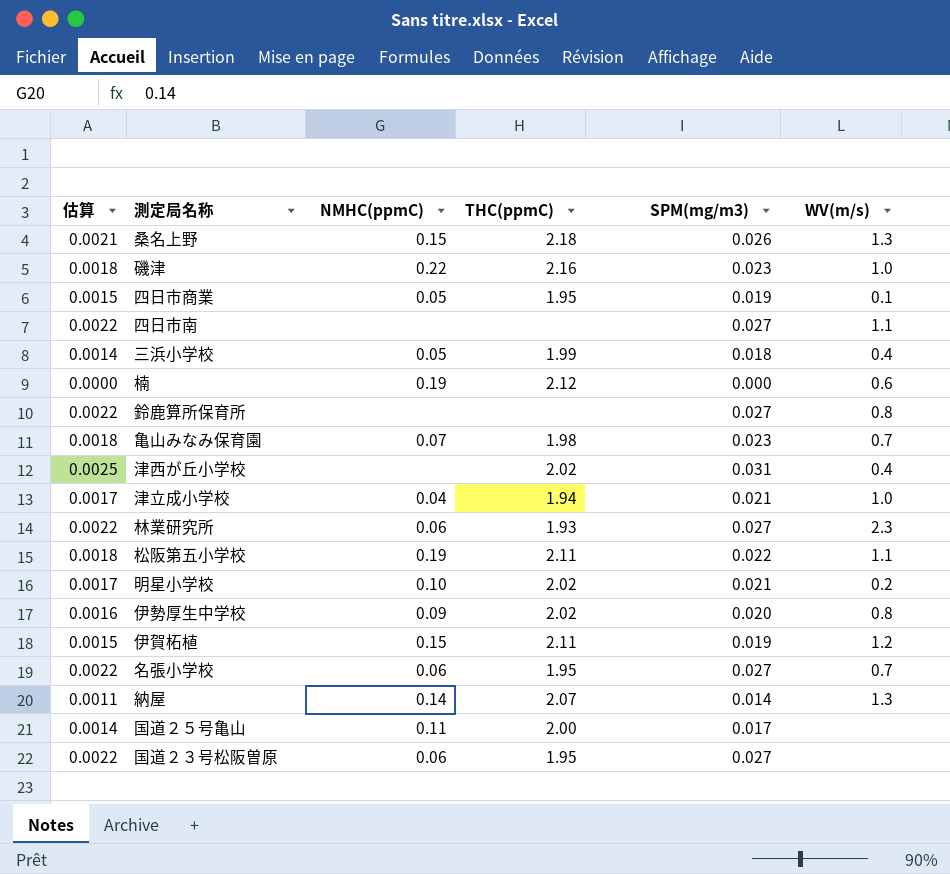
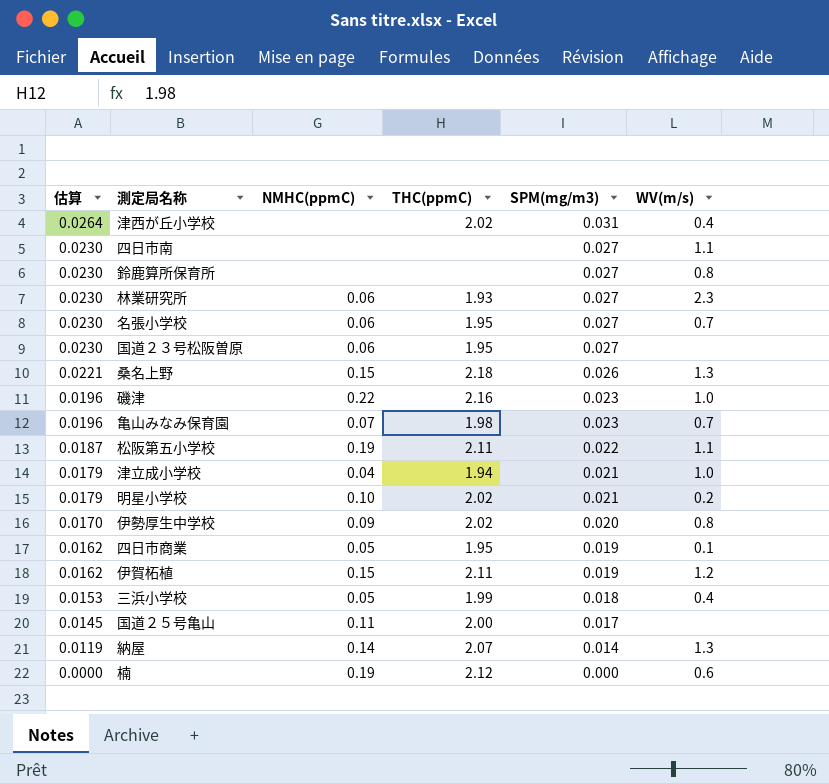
row order: none -> 估算 descending
column 估算 | formula: [SPM(mg/m3)] * 0.08 -> [SPM(mg/m3)] * 0.85

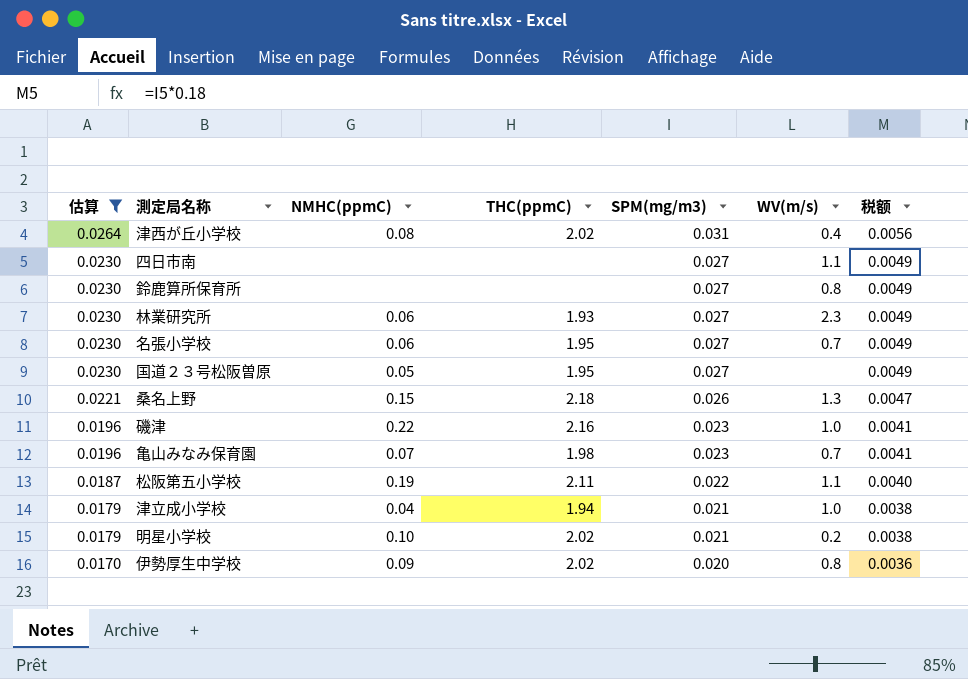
filter: none -> 估算 >= 0.0170
column 税额 | formula: none -> [SPM(mg/m3)] * 0.18
津西が丘小学校 | NMHC(ppmC): none -> 0.08
国道２３号松阪曽原 | NMHC(ppmC): 0.06 -> 0.05

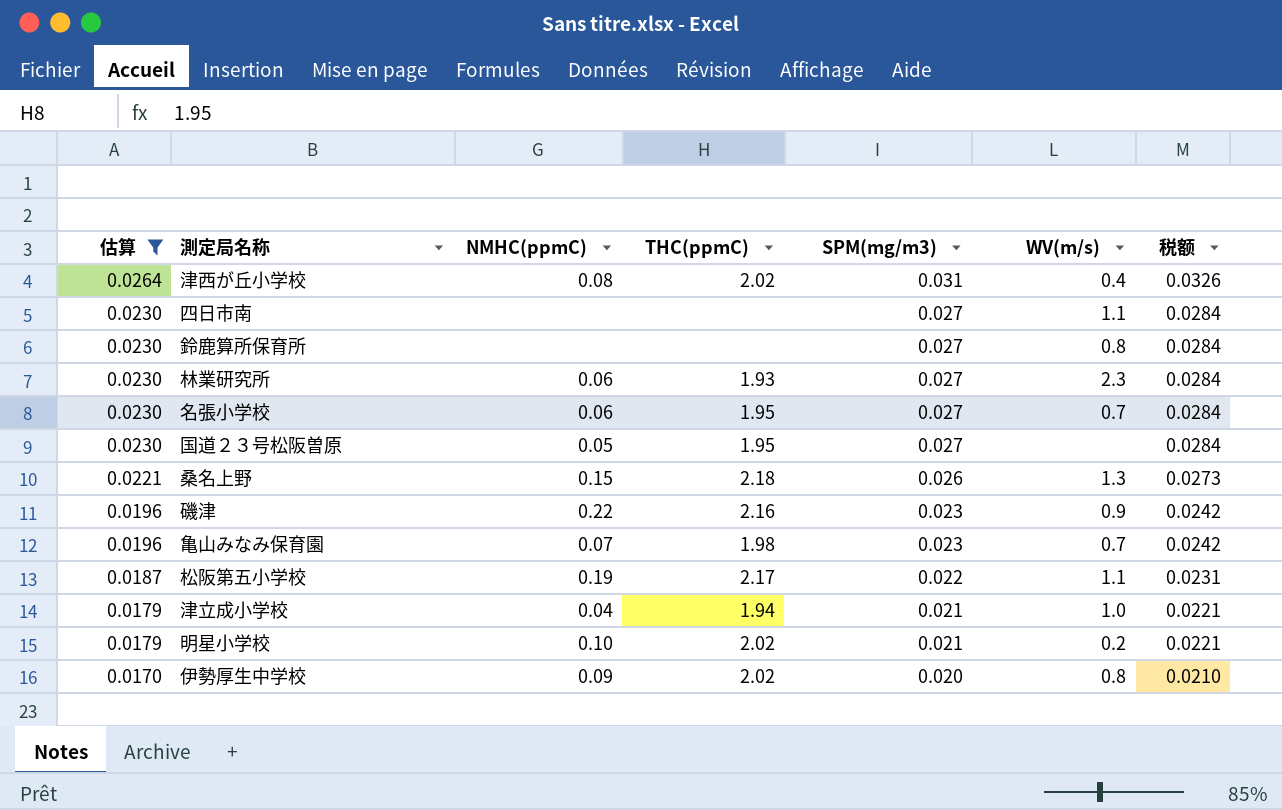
column 税额 | formula: [SPM(mg/m3)] * 0.18 -> [SPM(mg/m3)] * 1.05
磯津 | WV(m/s): 1.0 -> 0.9
松阪第五小学校 | THC(ppmC): 2.11 -> 2.17

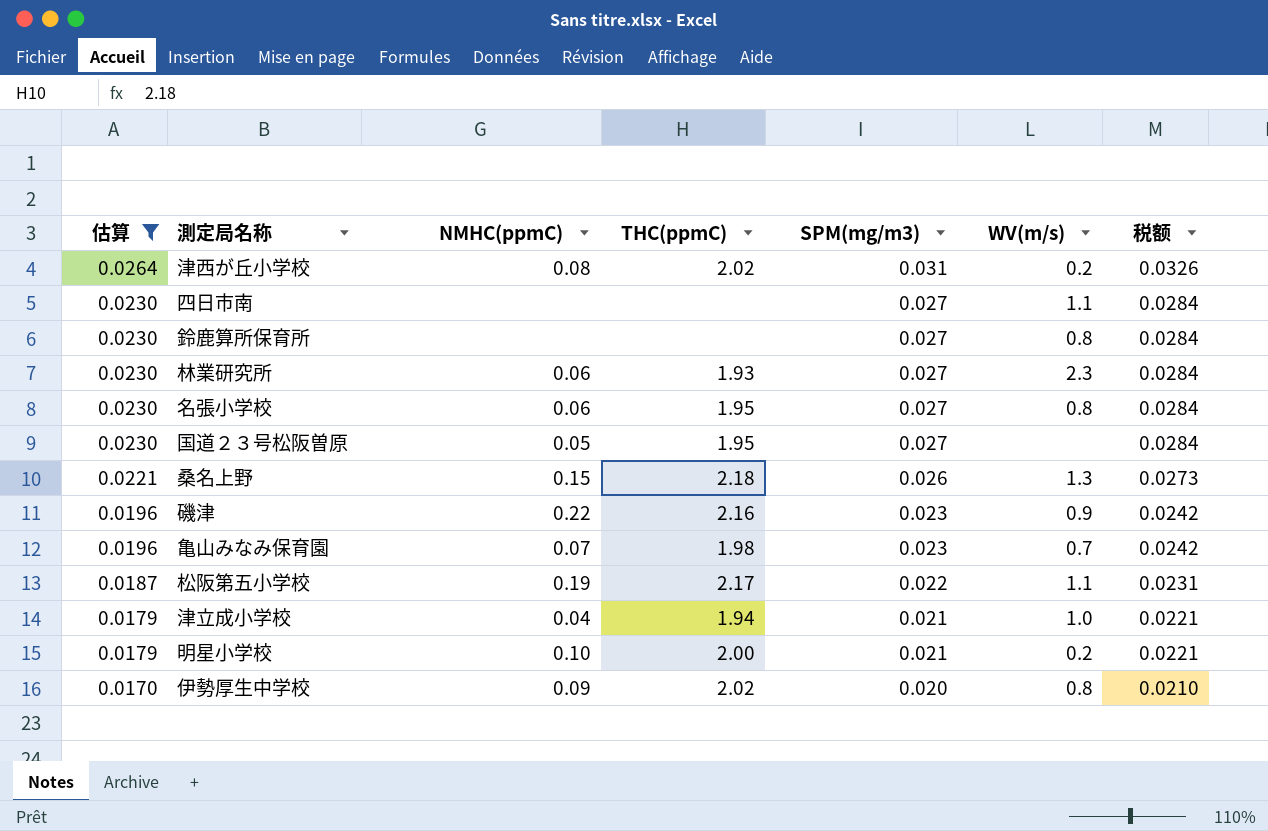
津西が丘小学校 | WV(m/s): 0.4 -> 0.2
名張小学校 | WV(m/s): 0.7 -> 0.8
明星小学校 | THC(ppmC): 2.02 -> 2.00

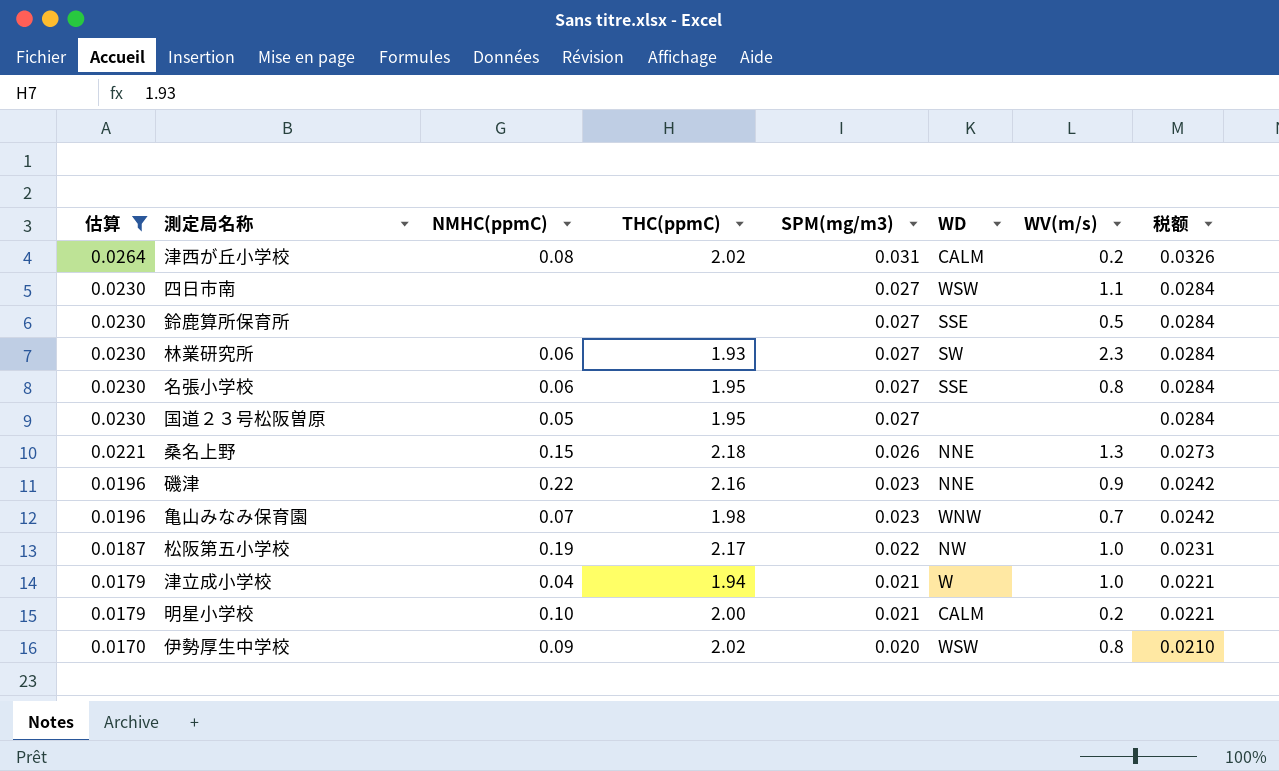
column WD | position: none -> 6
鈴鹿算所保育所 | WV(m/s): 0.8 -> 0.5
松阪第五小学校 | WV(m/s): 1.1 -> 1.0

